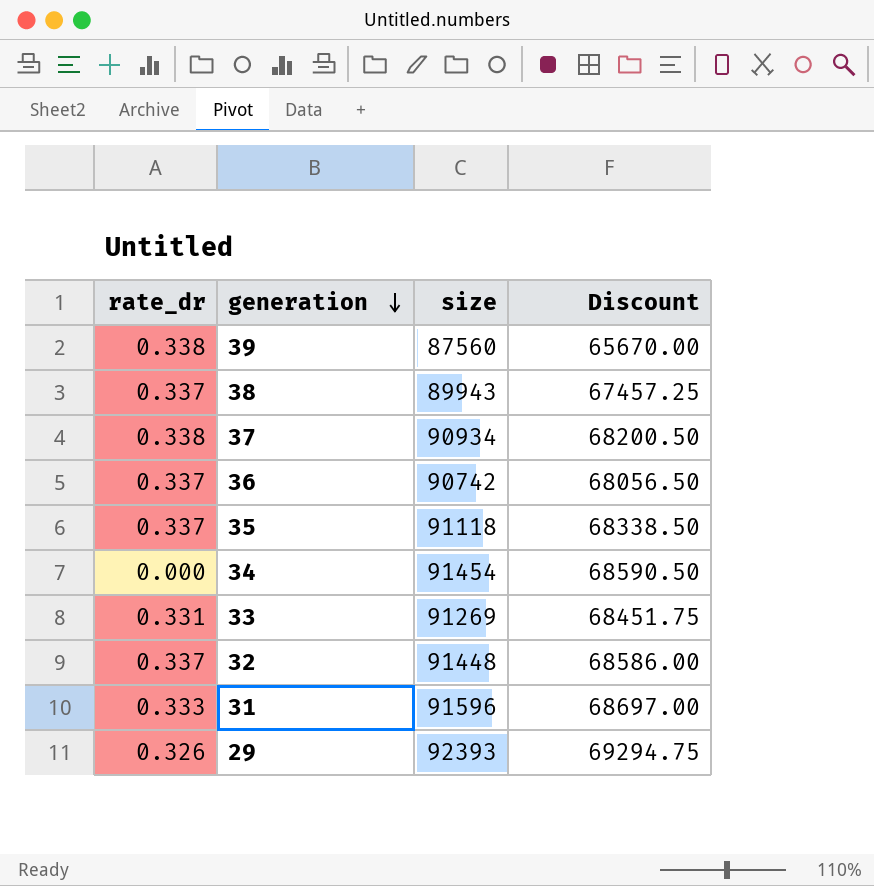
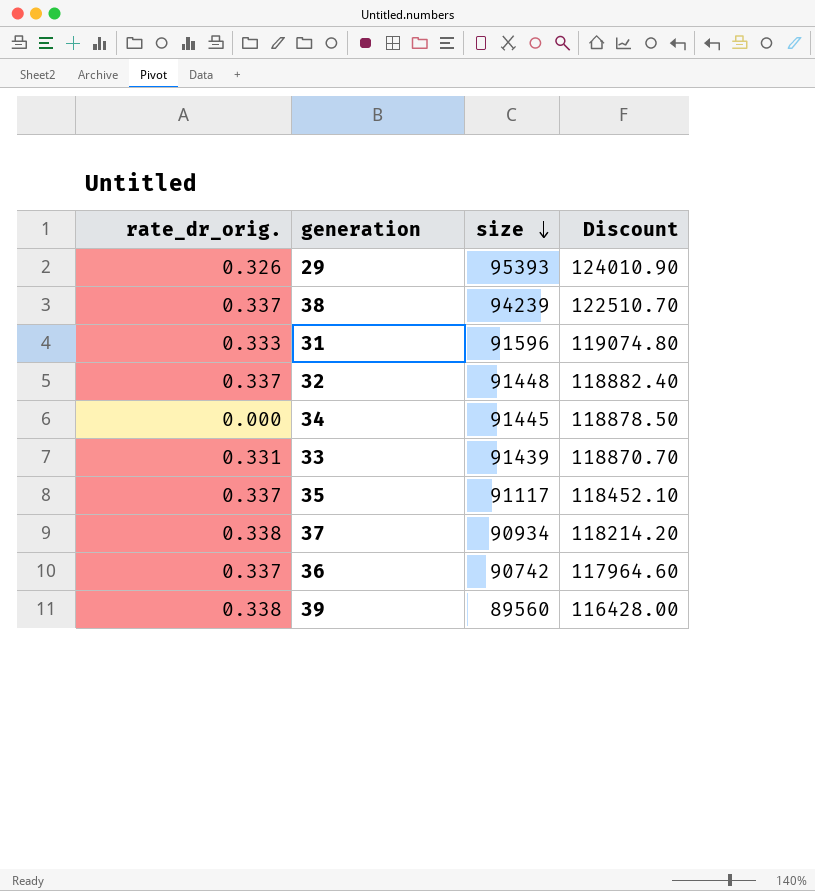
row order: generation descending -> size descending
column name: rate_dr -> rate_dr_orig.
column Discount | formula: [size] * 0.75 -> [size] * 1.3
29 | size: 92393 -> 95393
38 | size: 89943 -> 94239
34 | size: 91454 -> 91445
33 | size: 91269 -> 91439
35 | size: 91118 -> 91117
39 | size: 87560 -> 89560

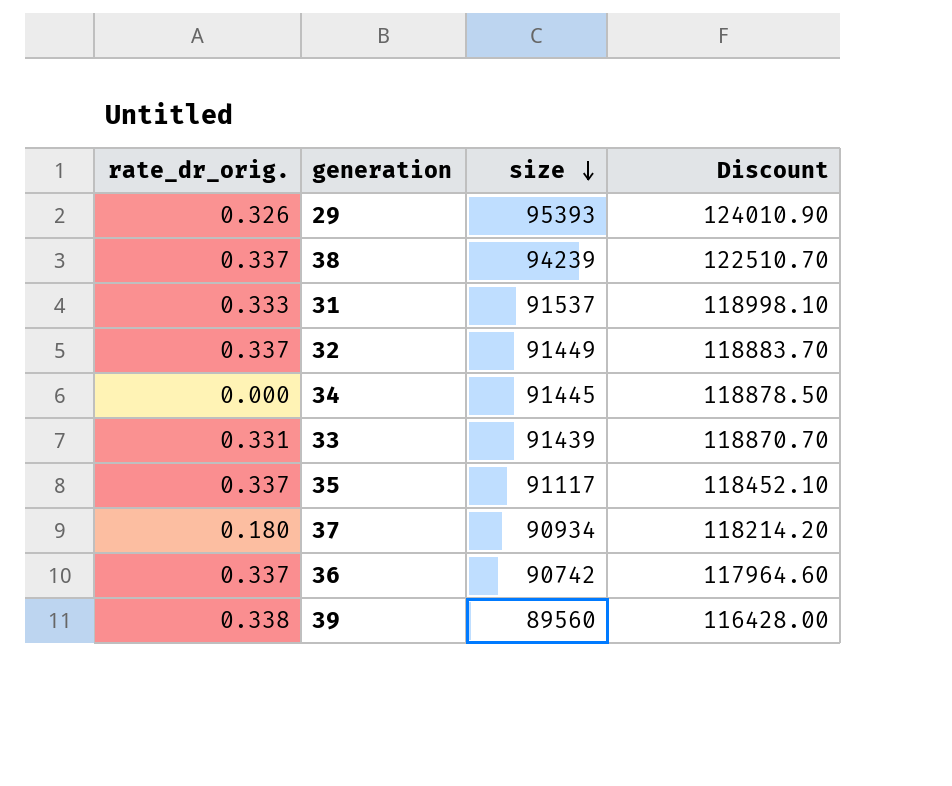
31 | size: 91596 -> 91537
31 | Discount: 119074.80 -> 118998.10
32 | size: 91448 -> 91449
32 | Discount: 118882.40 -> 118883.70
37 | rate_dr_orig.: 0.338 -> 0.180

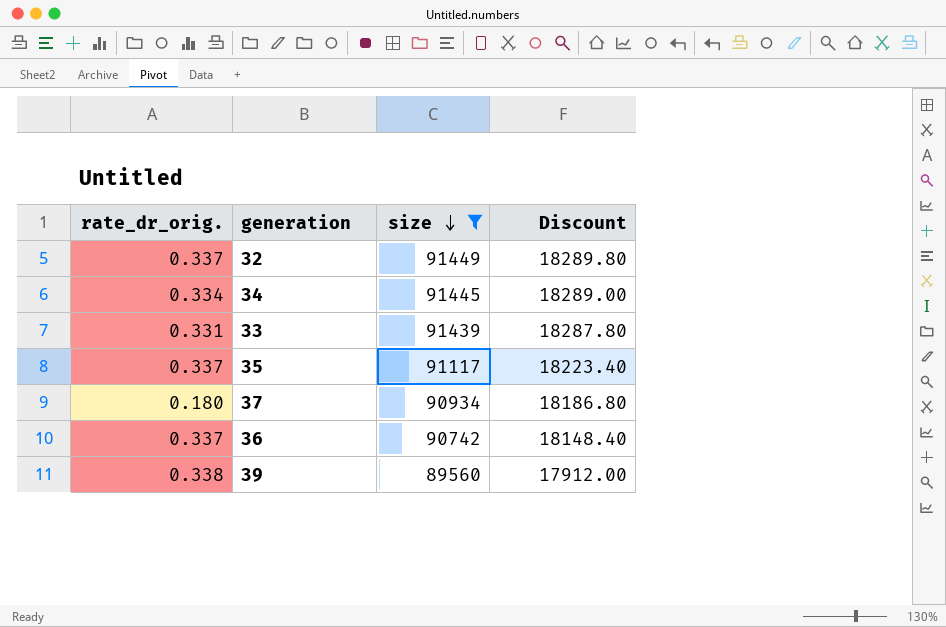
filter: none -> size <= 91449
column Discount | formula: [size] * 1.3 -> [size] * 0.2
34 | rate_dr_orig.: 0.000 -> 0.334

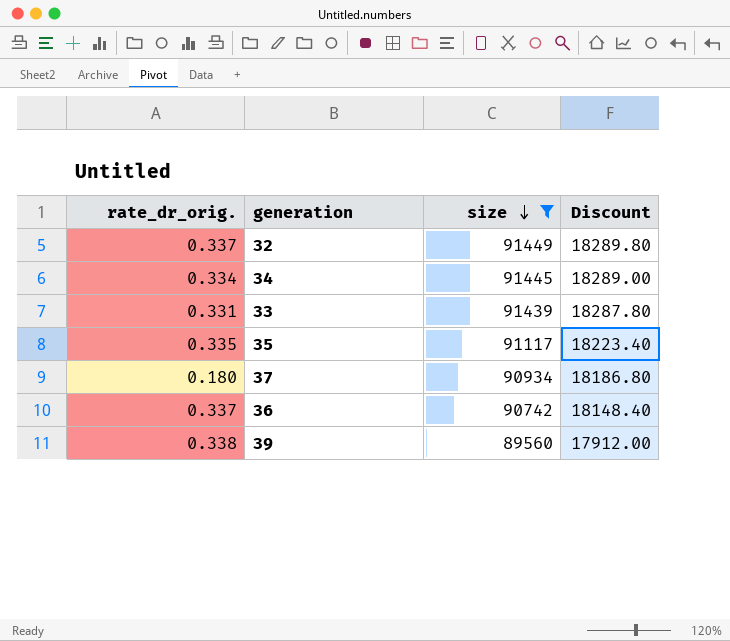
35 | rate_dr_orig.: 0.337 -> 0.335

